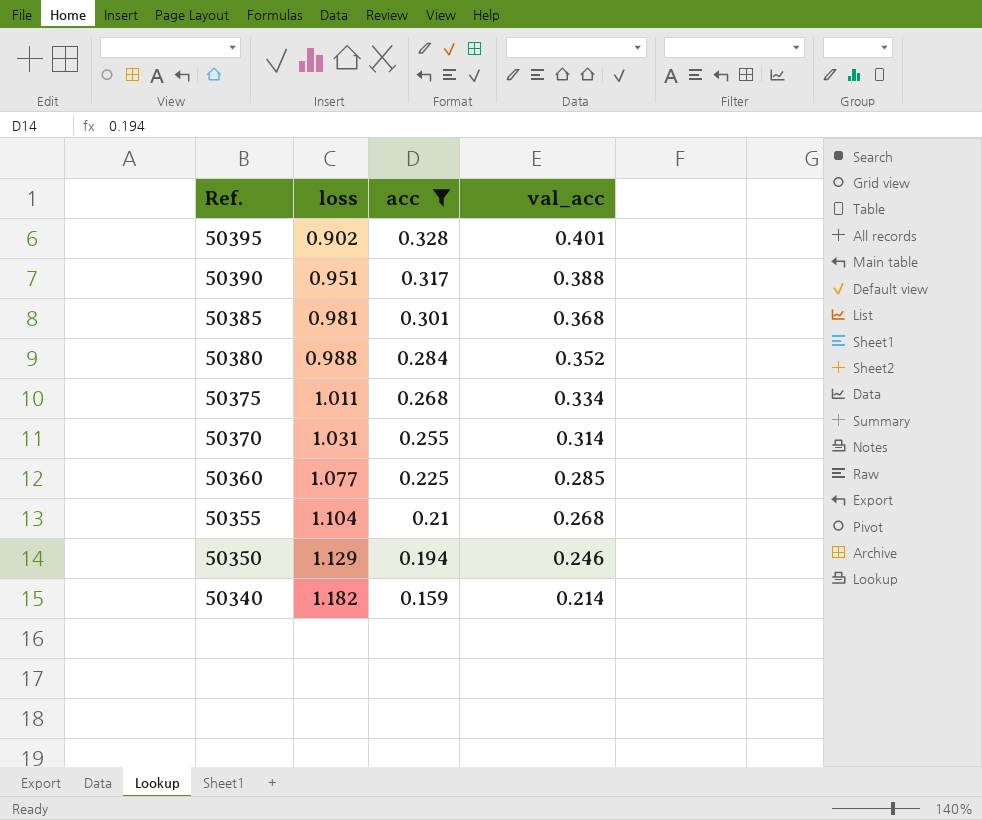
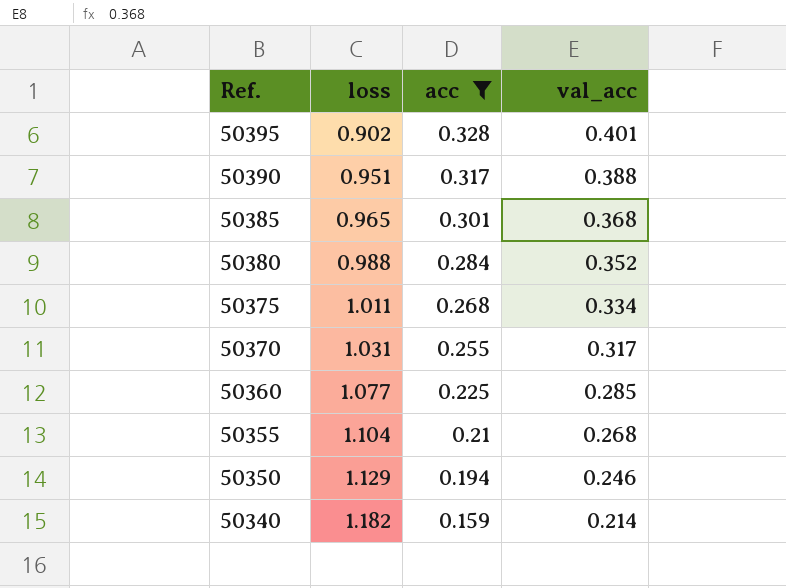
50385 | loss: 0.981 -> 0.965
50370 | val_acc: 0.314 -> 0.317

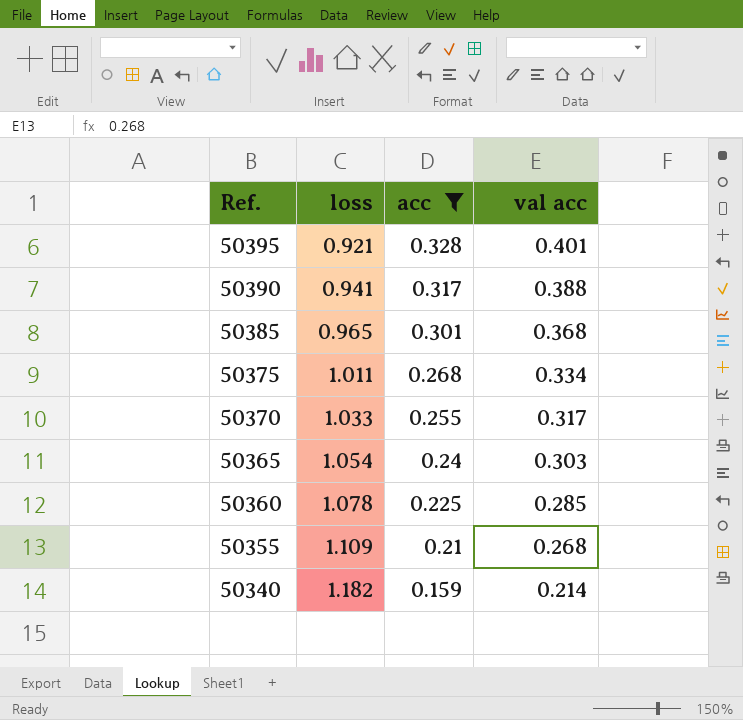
column name: val_acc -> val acc
row 50380: 0.988 | 0.284 | 0.352 -> none
row 50350: 1.129 | 0.194 | 0.246 -> none
50395 | loss: 0.902 -> 0.921
50390 | loss: 0.951 -> 0.941
50370 | loss: 1.031 -> 1.033
row 50365: none -> 1.054 | 0.24 | 0.303
50360 | loss: 1.077 -> 1.078
50355 | loss: 1.104 -> 1.109

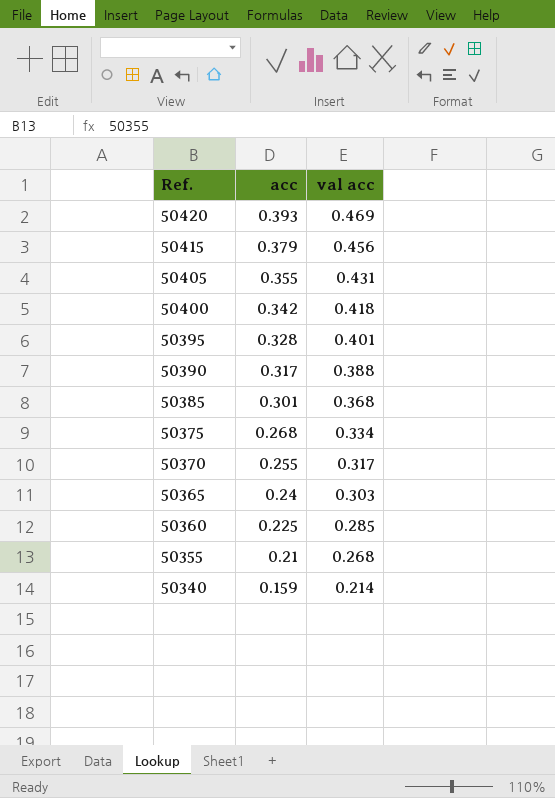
filter: acc <= 0.328 -> none
column loss | position: 2 -> none

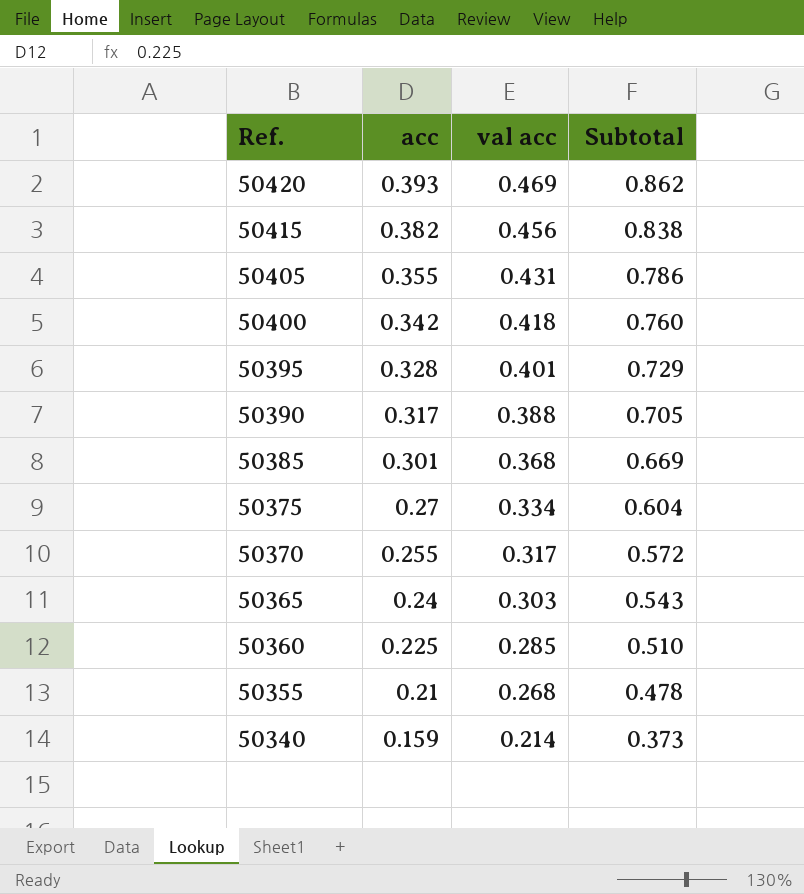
column Subtotal | formula: none -> [acc] + [val acc]
50415 | acc: 0.379 -> 0.382
50375 | acc: 0.268 -> 0.27

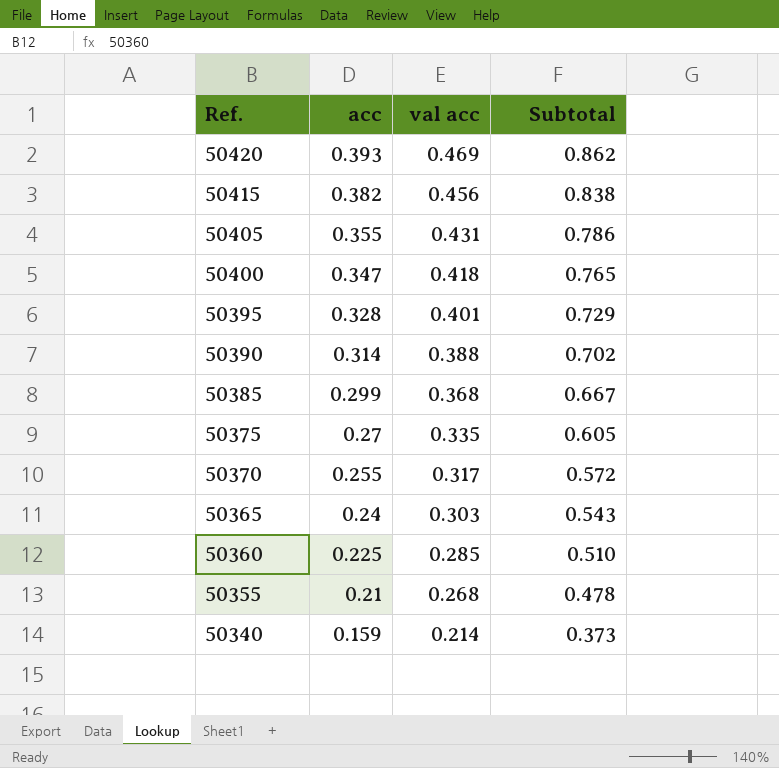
50400 | acc: 0.342 -> 0.347
50400 | Subtotal: 0.760 -> 0.765
50390 | acc: 0.317 -> 0.314
50390 | Subtotal: 0.705 -> 0.702
50385 | acc: 0.301 -> 0.299
50385 | Subtotal: 0.669 -> 0.667
50375 | val acc: 0.334 -> 0.335
50375 | Subtotal: 0.604 -> 0.605

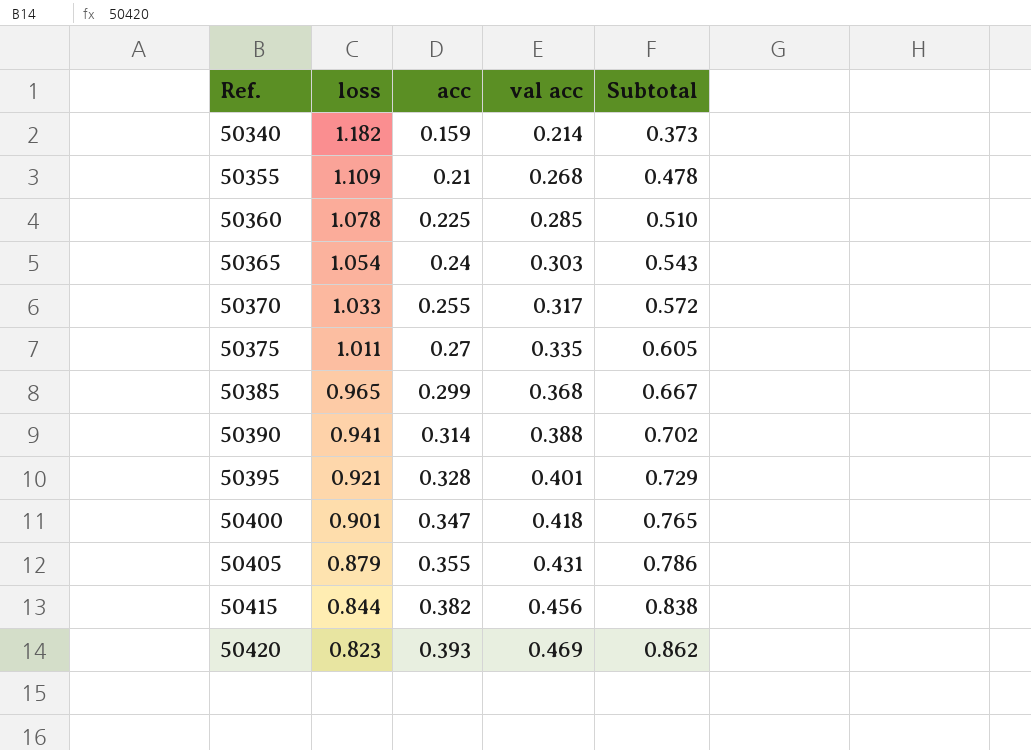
row order: Ref. descending -> Ref. ascending
column loss | position: none -> 2

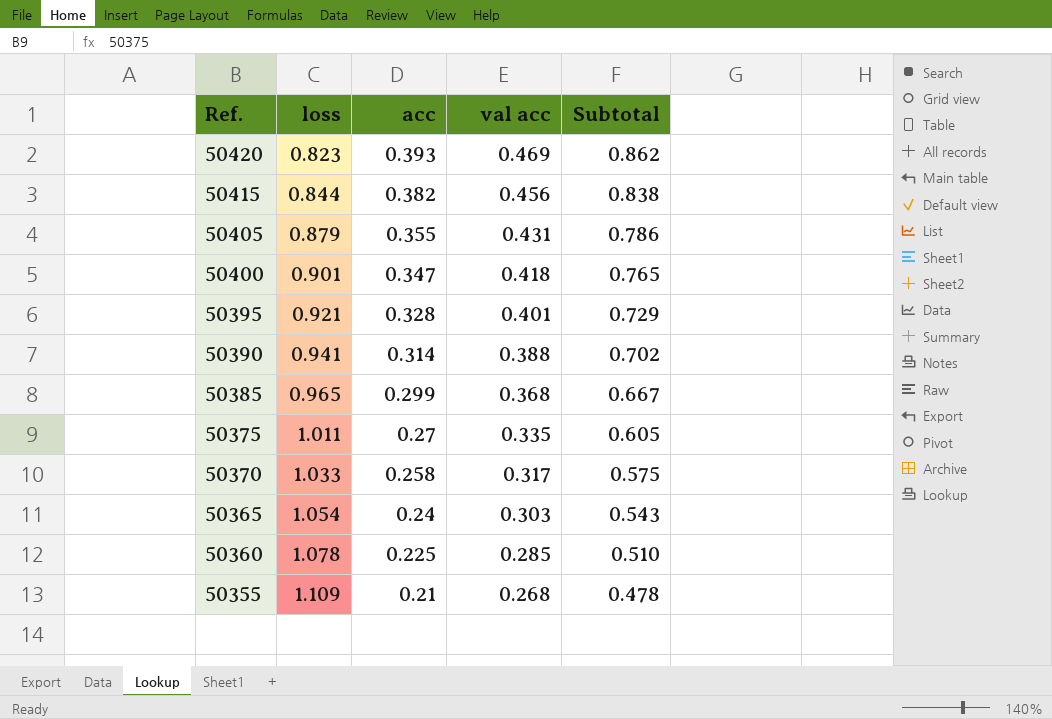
row order: Ref. ascending -> Ref. descending
row 50340: 1.182 | 0.159 | 0.214 | 0.373 -> none
50370 | acc: 0.255 -> 0.258
50370 | Subtotal: 0.572 -> 0.575

